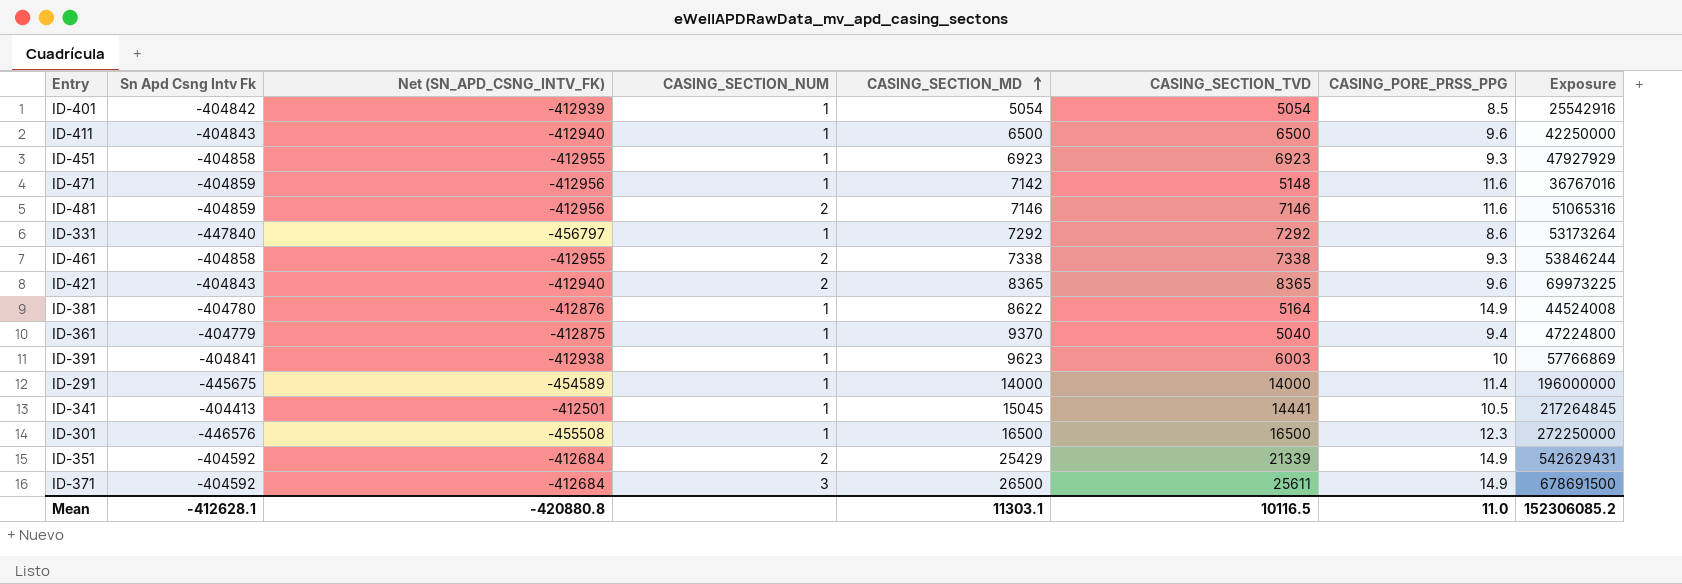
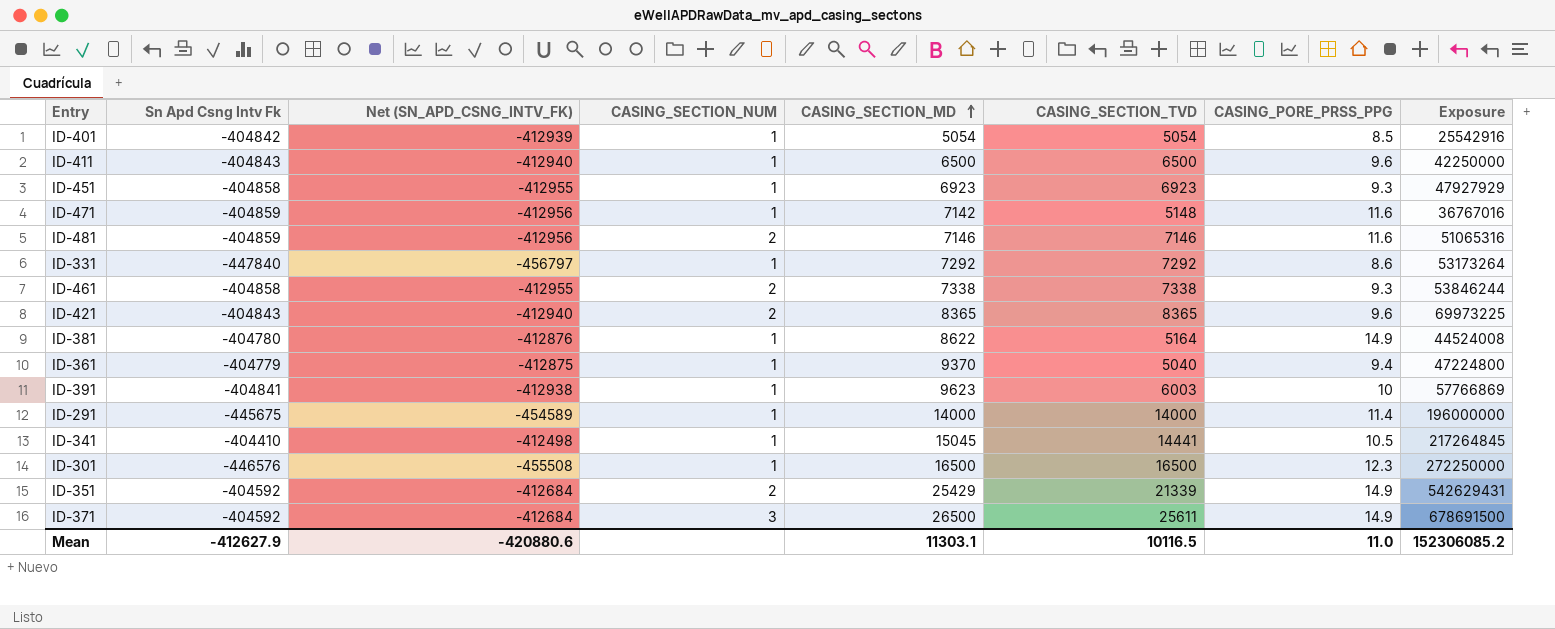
ID-341 | Sn Apd Csng Intv Fk: -404413 -> -404410
ID-341 | Net (SN_APD_CSNG_INTV_FK): -412501 -> -412498
Mean | Sn Apd Csng Intv Fk: -412628.1 -> -412627.9
Mean | Net (SN_APD_CSNG_INTV_FK): -420880.8 -> -420880.6

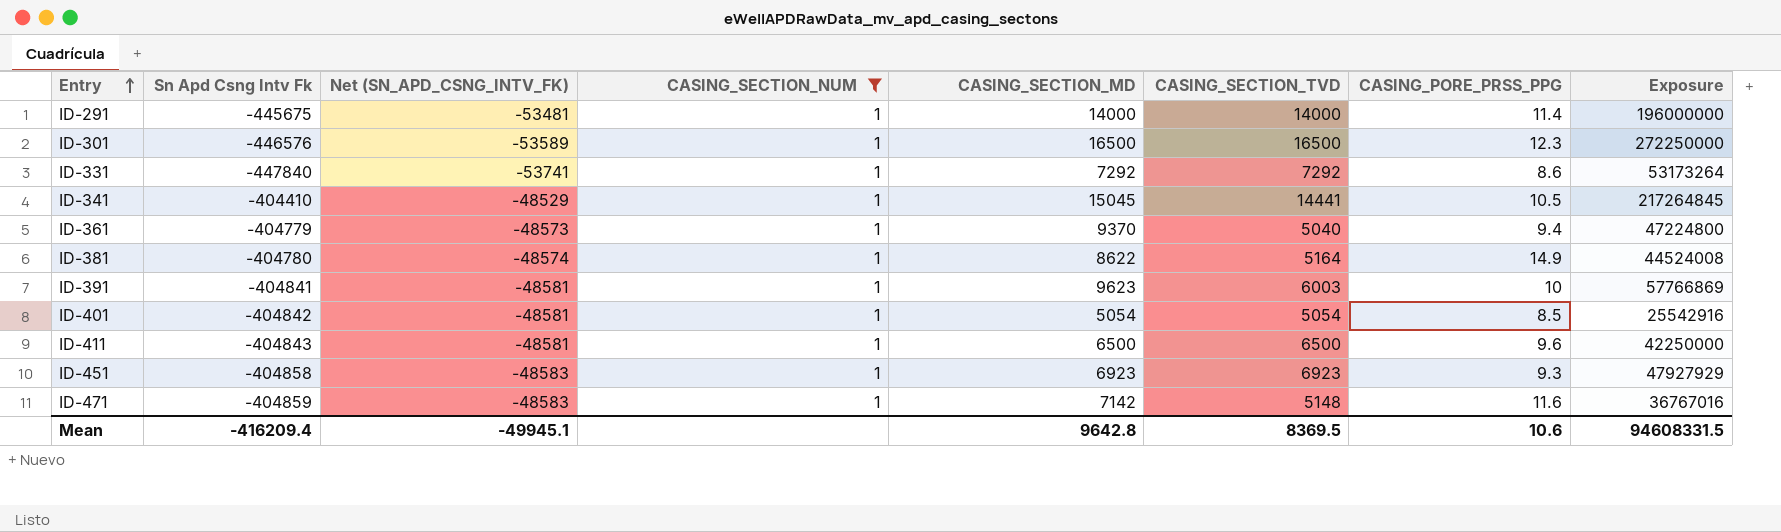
filter: none -> CASING_SECTION_NUM = 1
row order: CASING_SECTION_MD ascending -> Entry ascending
column Net (SN_APD_CSNG_INTV_FK) | formula: [Sn Apd Csng Intv Fk] * 1.02 -> [Sn Apd Csng Intv Fk] * 0.12
Mean | Sn Apd Csng Intv Fk: -412627.9 -> -416209.4
Mean | Net (SN_APD_CSNG_INTV_FK): -420880.6 -> -49945.1
Mean | CASING_SECTION_MD: 11303.1 -> 9642.8
Mean | CASING_SECTION_TVD: 10116.5 -> 8369.5
Mean | CASING_PORE_PRSS_PPG: 11.0 -> 10.6
Mean | Exposure: 152306085.2 -> 94608331.5

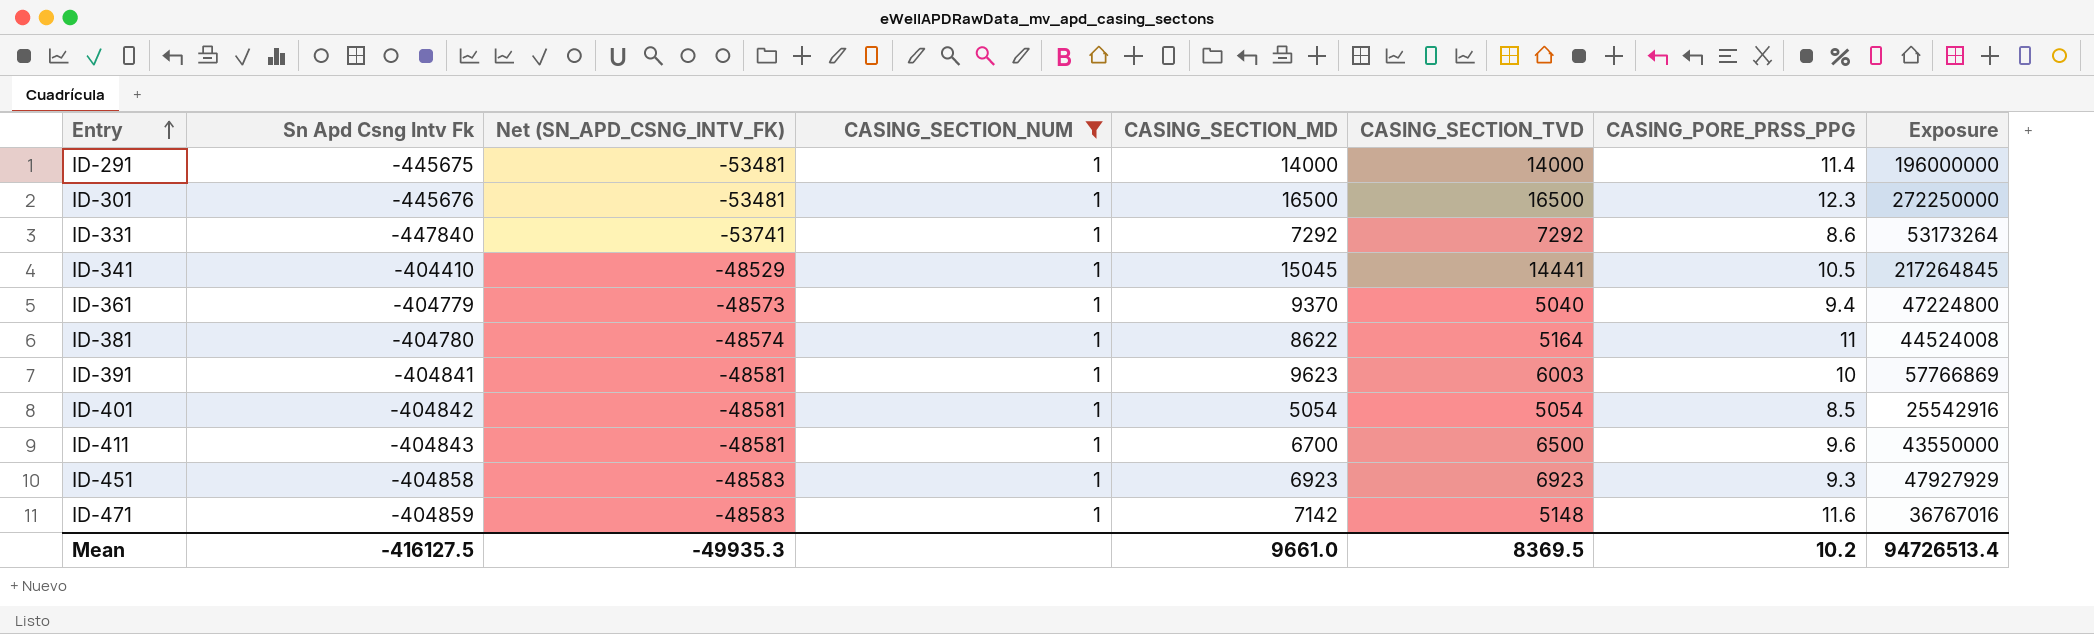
ID-301 | Sn Apd Csng Intv Fk: -446576 -> -445676
ID-301 | Net (SN_APD_CSNG_INTV_FK): -53589 -> -53481
ID-381 | CASING_PORE_PRSS_PPG: 14.9 -> 11
ID-411 | CASING_SECTION_MD: 6500 -> 6700
ID-411 | Exposure: 42250000 -> 43550000
Mean | Sn Apd Csng Intv Fk: -416209.4 -> -416127.5
Mean | Net (SN_APD_CSNG_INTV_FK): -49945.1 -> -49935.3
Mean | CASING_SECTION_MD: 9642.8 -> 9661.0
Mean | CASING_PORE_PRSS_PPG: 10.6 -> 10.2
Mean | Exposure: 94608331.5 -> 94726513.4

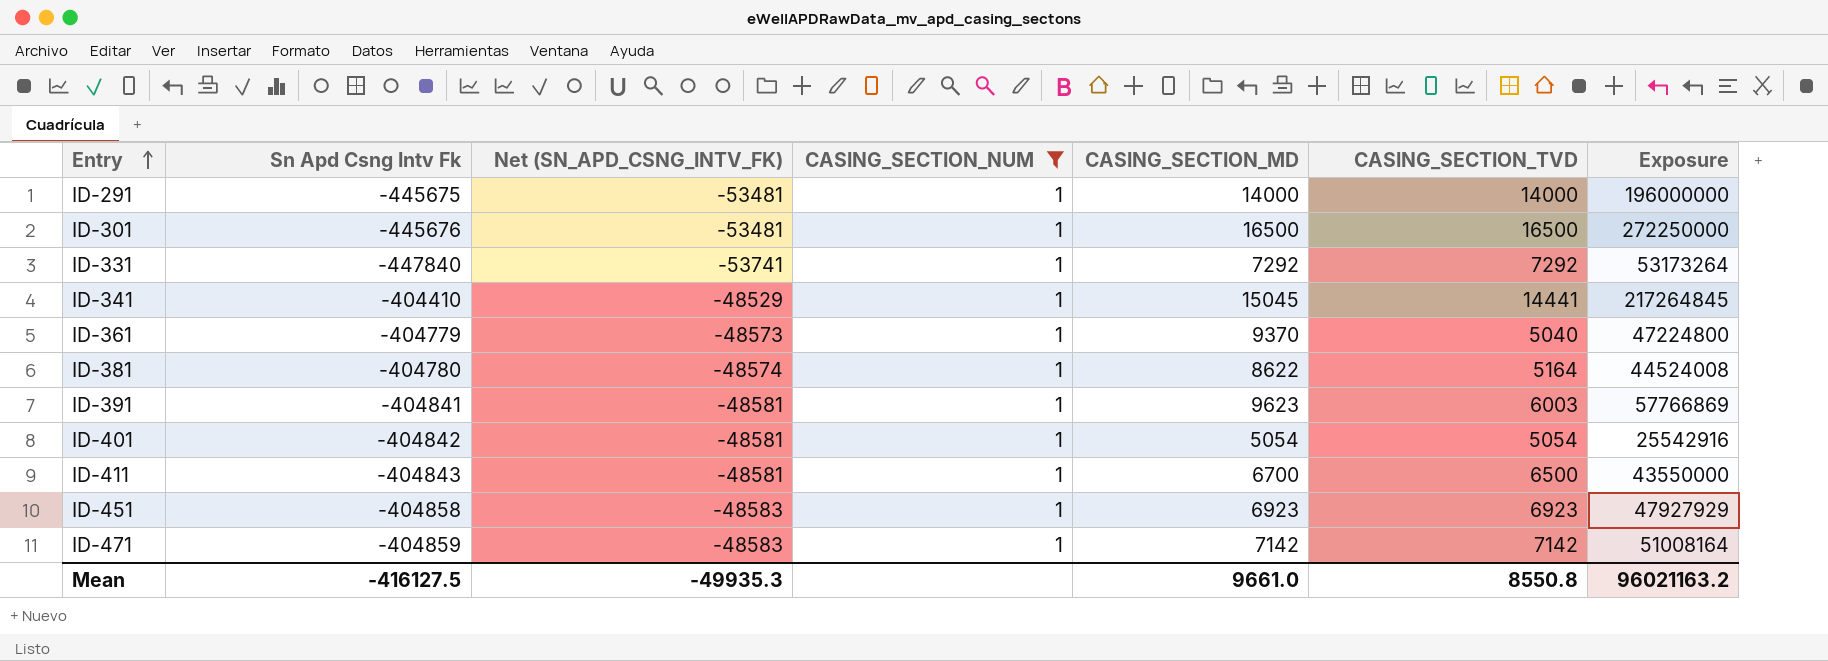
column CASING_PORE_PRSS_PPG | position: 7 -> none
ID-471 | CASING_SECTION_TVD: 5148 -> 7142
ID-471 | Exposure: 36767016 -> 51008164
Mean | CASING_SECTION_TVD: 8369.5 -> 8550.8
Mean | Exposure: 94726513.4 -> 96021163.2

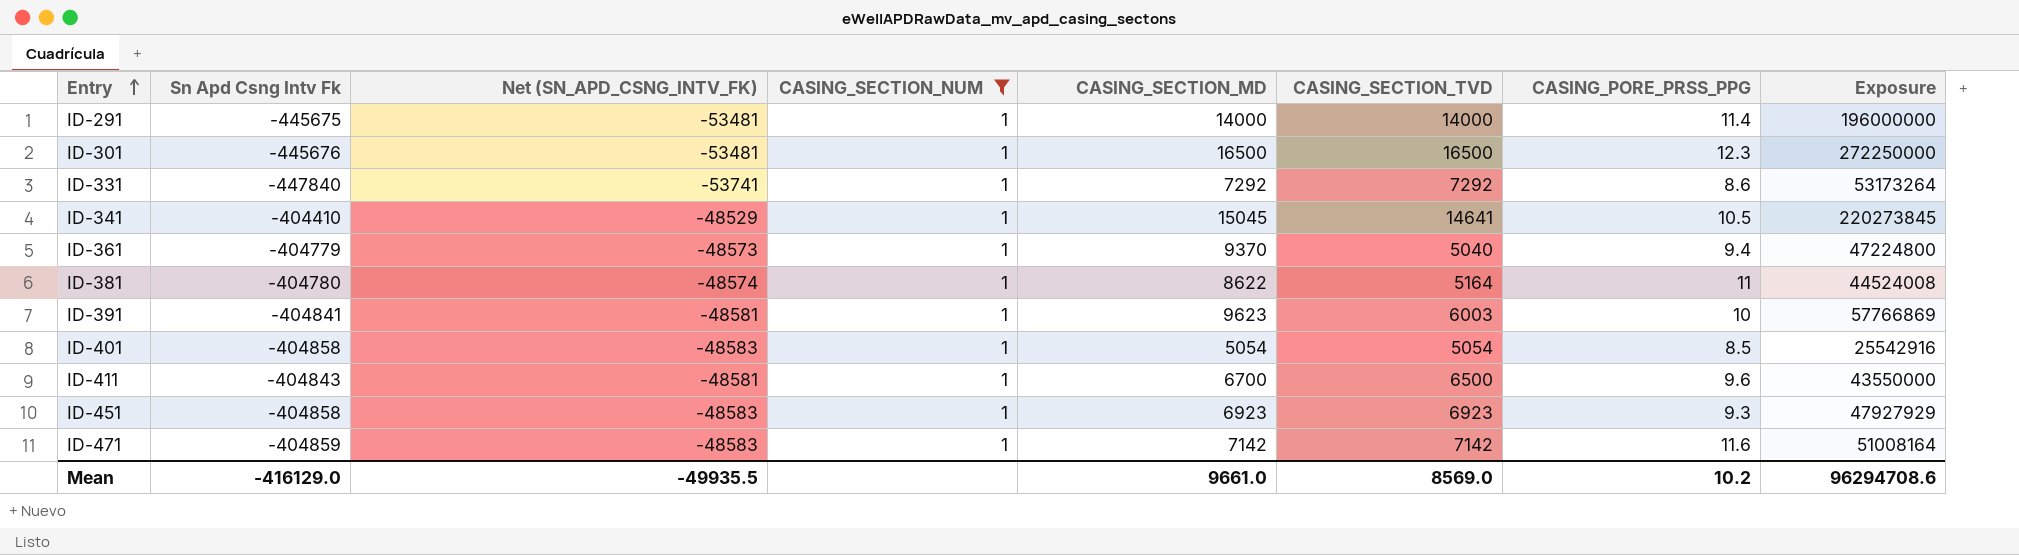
column CASING_PORE_PRSS_PPG | position: none -> 7
ID-341 | CASING_SECTION_TVD: 14441 -> 14641
ID-341 | Exposure: 217264845 -> 220273845
ID-401 | Sn Apd Csng Intv Fk: -404842 -> -404858
ID-401 | Net (SN_APD_CSNG_INTV_FK): -48581 -> -48583
Mean | Sn Apd Csng Intv Fk: -416127.5 -> -416129.0
Mean | Net (SN_APD_CSNG_INTV_FK): -49935.3 -> -49935.5
Mean | CASING_SECTION_TVD: 8550.8 -> 8569.0
Mean | Exposure: 96021163.2 -> 96294708.6

